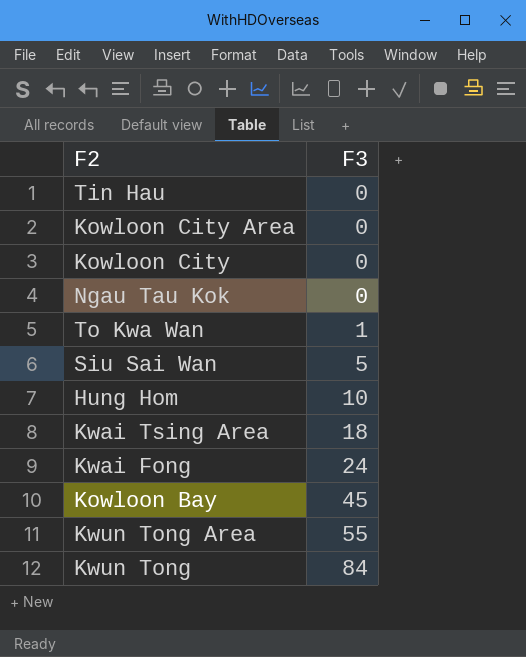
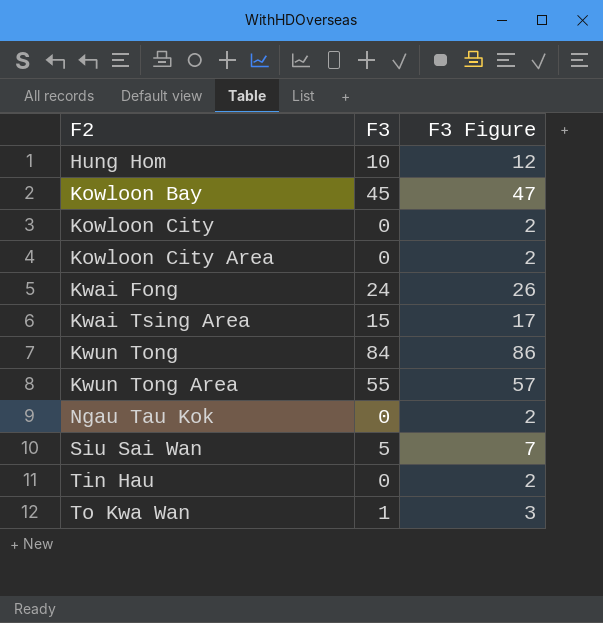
row order: F3 ascending -> F2 ascending
column F3 Figure | formula: none -> [F3] + 2
Kwai Tsing Area | F3: 18 -> 15

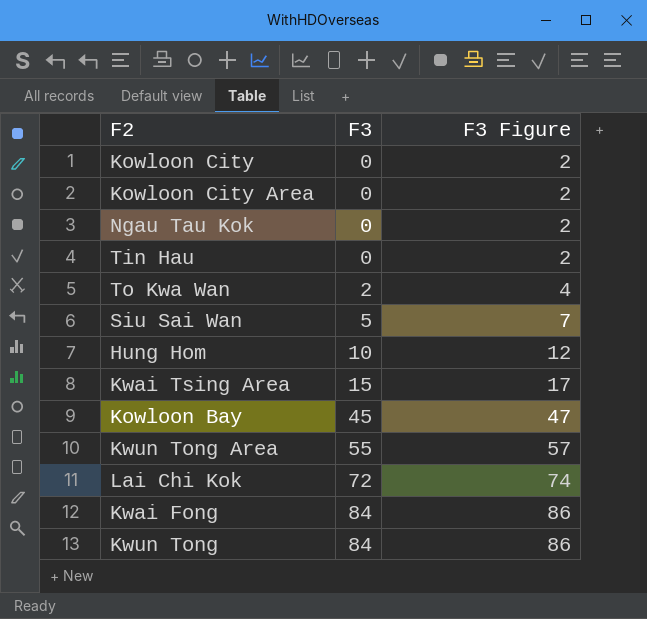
row order: F2 ascending -> F3 ascending
To Kwa Wan | F3: 1 -> 2
To Kwa Wan | F3 Figure: 3 -> 4
row Lai Chi Kok: none -> 72 | 74
Kwai Fong | F3: 24 -> 84
Kwai Fong | F3 Figure: 26 -> 86

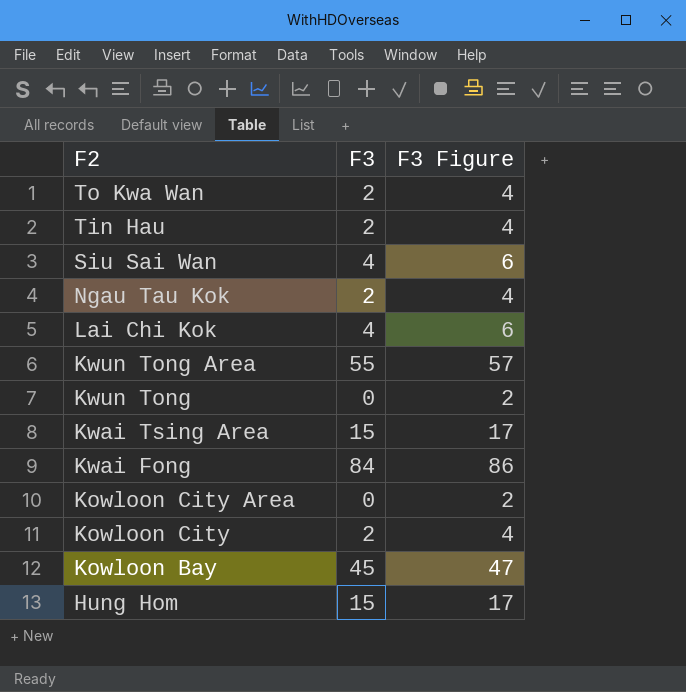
row order: F3 ascending -> F2 descending
Tin Hau | F3: 0 -> 2
Tin Hau | F3 Figure: 2 -> 4
Siu Sai Wan | F3: 5 -> 4
Siu Sai Wan | F3 Figure: 7 -> 6
Ngau Tau Kok | F3: 0 -> 2
Ngau Tau Kok | F3 Figure: 2 -> 4
Lai Chi Kok | F3: 72 -> 4
Lai Chi Kok | F3 Figure: 74 -> 6
Kwun Tong | F3: 84 -> 0
Kwun Tong | F3 Figure: 86 -> 2
Kowloon City | F3: 0 -> 2
Kowloon City | F3 Figure: 2 -> 4
Hung Hom | F3: 10 -> 15
Hung Hom | F3 Figure: 12 -> 17

